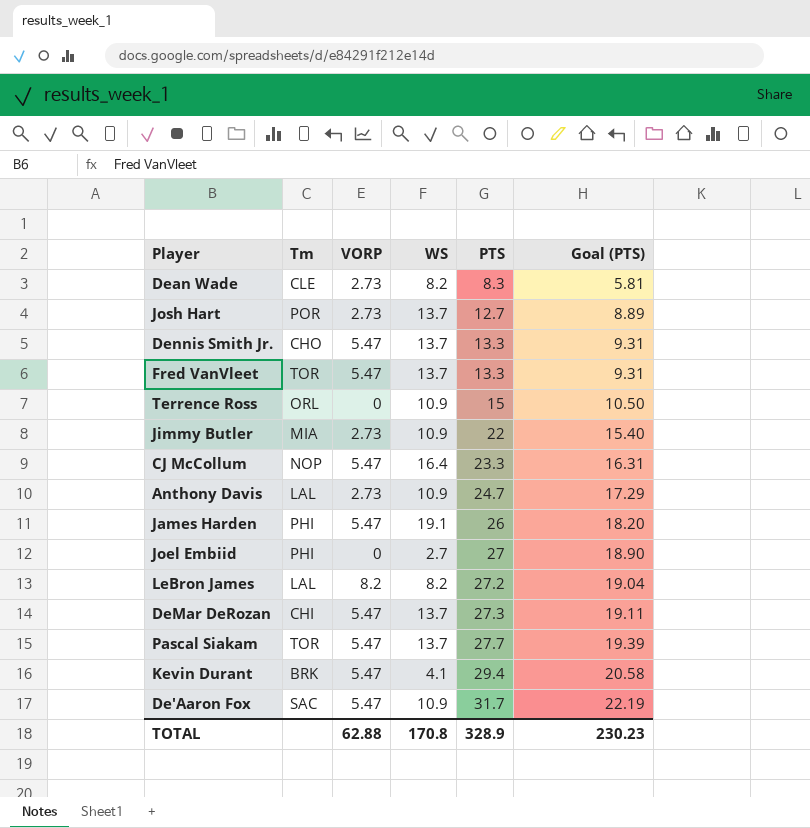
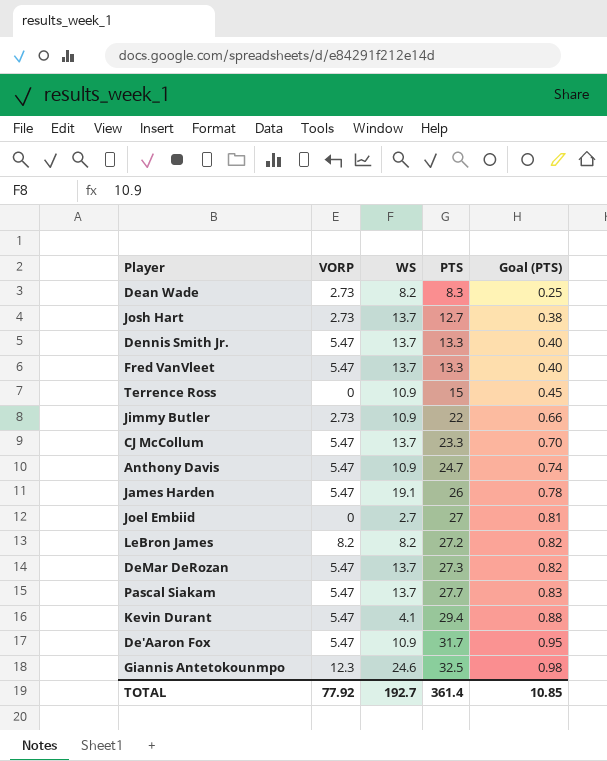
column Tm | position: 2 -> none
column Goal (PTS) | formula: [PTS] * 0.7 -> [PTS] * 0.03
CJ McCollum | WS: 16.4 -> 13.7
Anthony Davis | VORP: 2.73 -> 5.47
row Giannis Antetokounmpo: none -> 12.3 | 24.6 | 32.5 | 0.98
TOTAL | VORP: 62.88 -> 77.92
TOTAL | WS: 170.8 -> 192.7
TOTAL | PTS: 328.9 -> 361.4
TOTAL | Goal (PTS): 230.23 -> 10.85

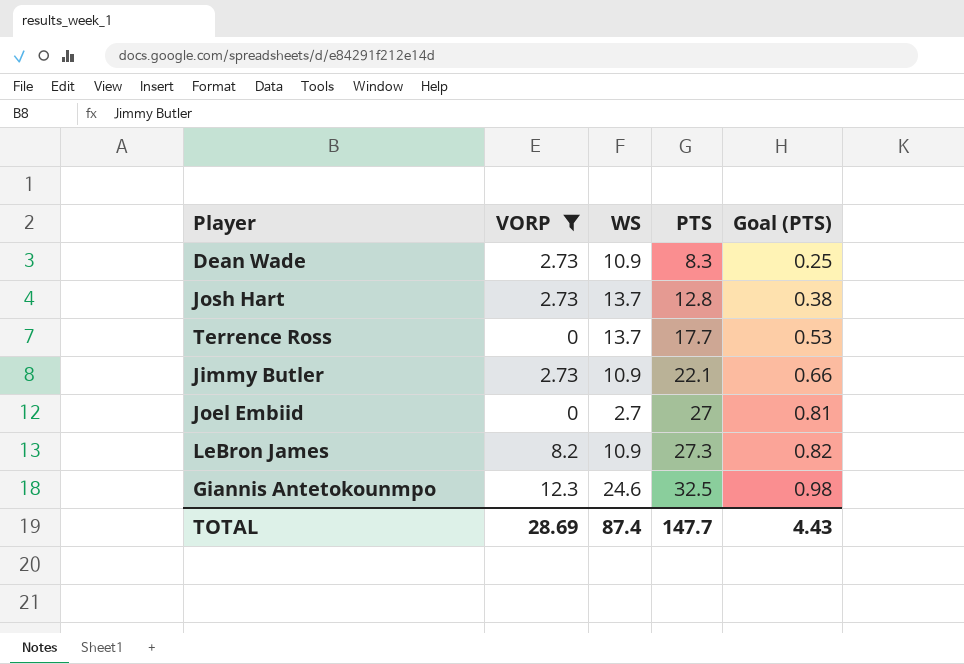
filter: none -> VORP != 5.47
Dean Wade | WS: 8.2 -> 10.9
Josh Hart | PTS: 12.7 -> 12.8
Terrence Ross | WS: 10.9 -> 13.7
Terrence Ross | PTS: 15 -> 17.7
Terrence Ross | Goal (PTS): 0.45 -> 0.53
Jimmy Butler | PTS: 22 -> 22.1
LeBron James | WS: 8.2 -> 10.9
LeBron James | PTS: 27.2 -> 27.3
TOTAL | VORP: 77.92 -> 28.69
TOTAL | WS: 192.7 -> 87.4
TOTAL | PTS: 361.4 -> 147.7
TOTAL | Goal (PTS): 10.85 -> 4.43

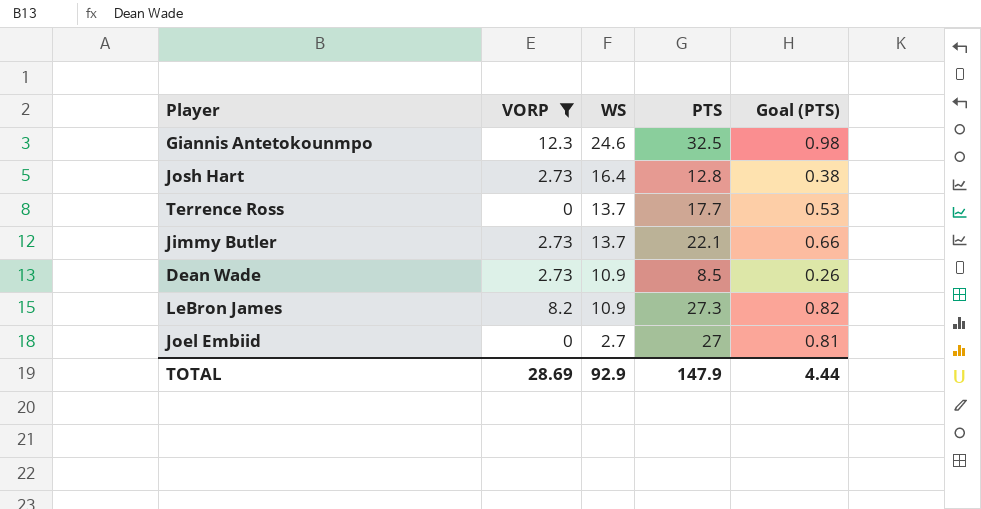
row order: PTS ascending -> WS descending
Josh Hart | WS: 13.7 -> 16.4
Jimmy Butler | WS: 10.9 -> 13.7
Dean Wade | PTS: 8.3 -> 8.5
Dean Wade | Goal (PTS): 0.25 -> 0.26
TOTAL | WS: 87.4 -> 92.9
TOTAL | PTS: 147.7 -> 147.9
TOTAL | Goal (PTS): 4.43 -> 4.44

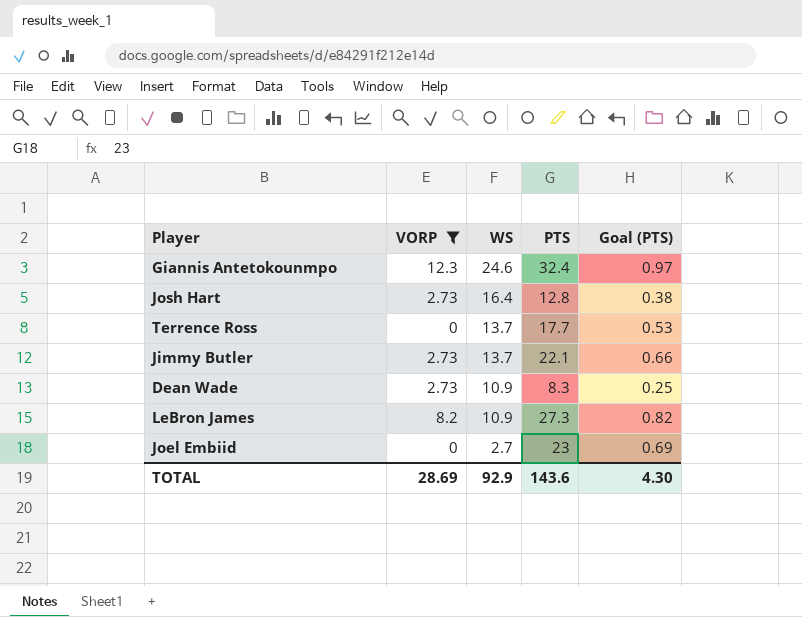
Giannis Antetokounmpo | PTS: 32.5 -> 32.4
Giannis Antetokounmpo | Goal (PTS): 0.98 -> 0.97
Dean Wade | PTS: 8.5 -> 8.3
Dean Wade | Goal (PTS): 0.26 -> 0.25
Joel Embiid | PTS: 27 -> 23
Joel Embiid | Goal (PTS): 0.81 -> 0.69
TOTAL | PTS: 147.9 -> 143.6
TOTAL | Goal (PTS): 4.44 -> 4.30

